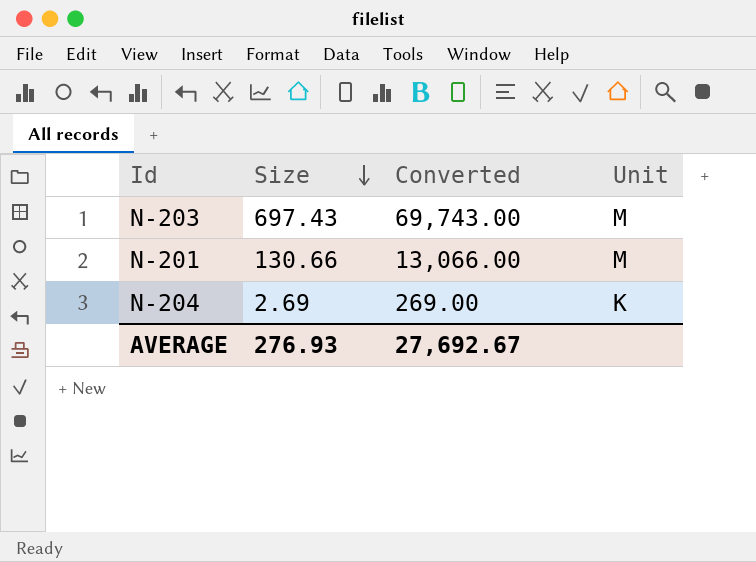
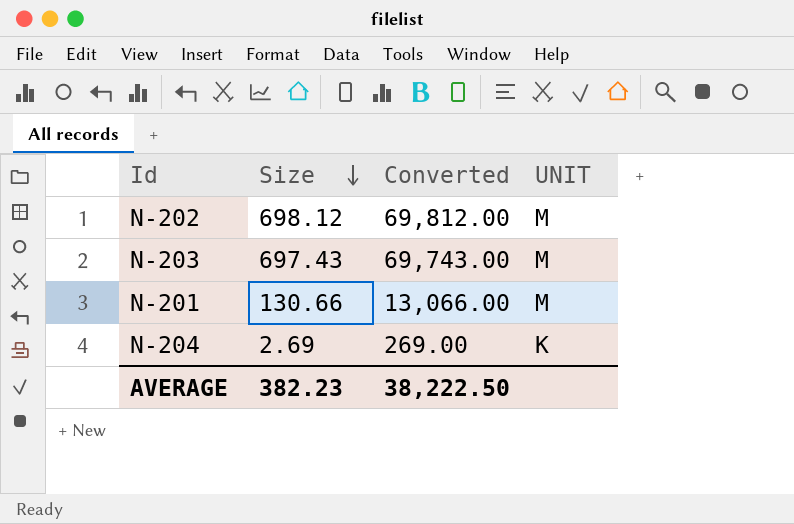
column name: Unit -> UNIT
row N-202: none -> 698.12 | 69,812.00 | M
AVERAGE | Size: 276.93 -> 382.23
AVERAGE | Converted: 27,692.67 -> 38,222.50

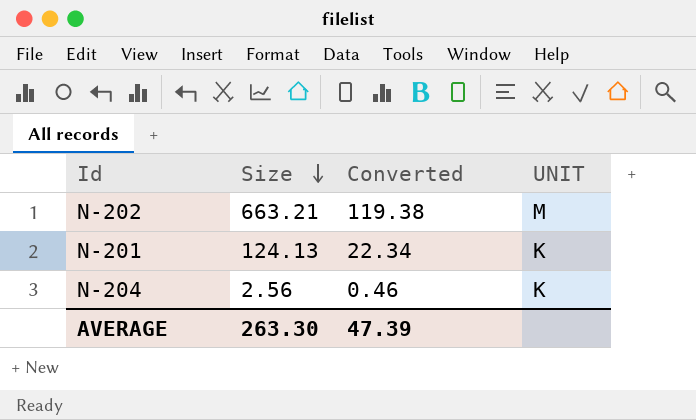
column Converted | formula: [Size] * 100 -> [Size] * 0.18
row N-203: 697.43 | 69,743.00 | M -> none
N-202 | Size: 698.12 -> 663.21
N-201 | Size: 130.66 -> 124.13
N-201 | UNIT: M -> K
N-204 | Size: 2.69 -> 2.56
AVERAGE | Size: 382.23 -> 263.30
AVERAGE | Converted: 38,222.50 -> 47.39

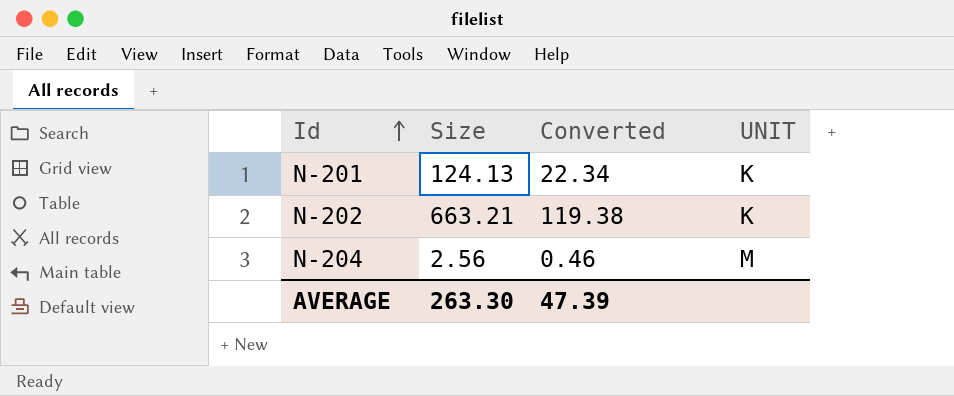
row order: Size descending -> Id ascending
N-202 | UNIT: M -> K
N-204 | UNIT: K -> M

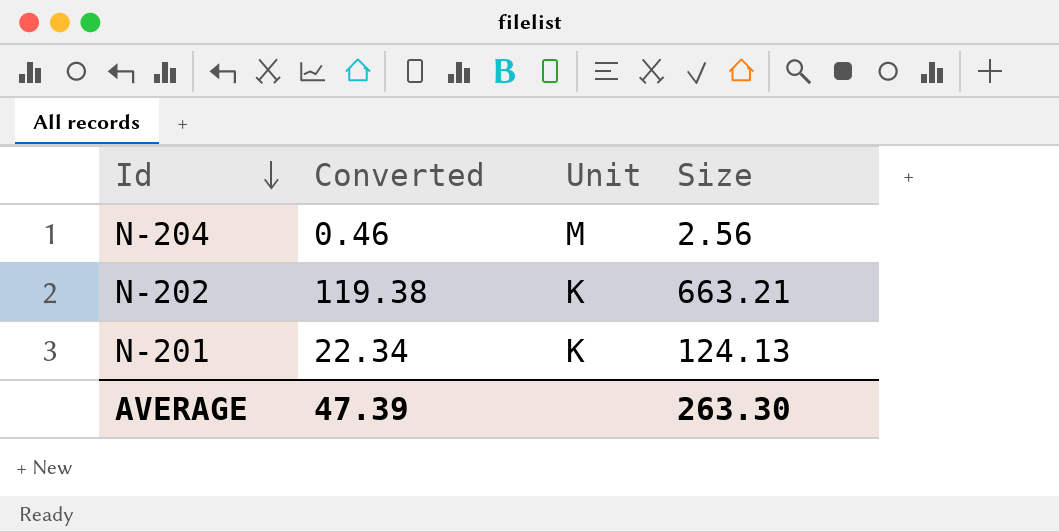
row order: Id ascending -> Id descending
column name: UNIT -> Unit
column Size | position: 2 -> 4

